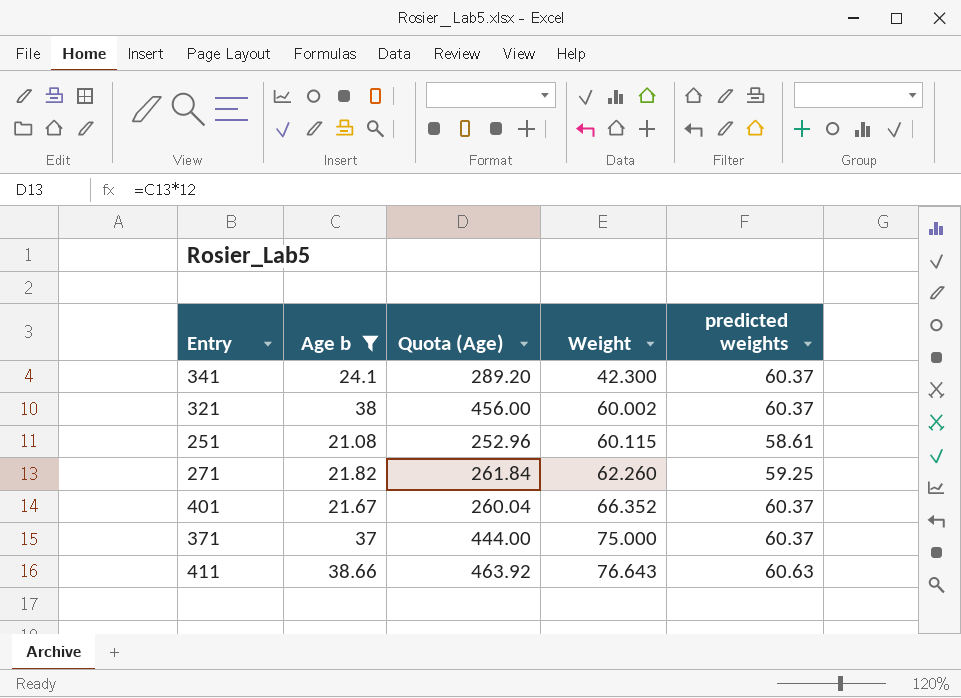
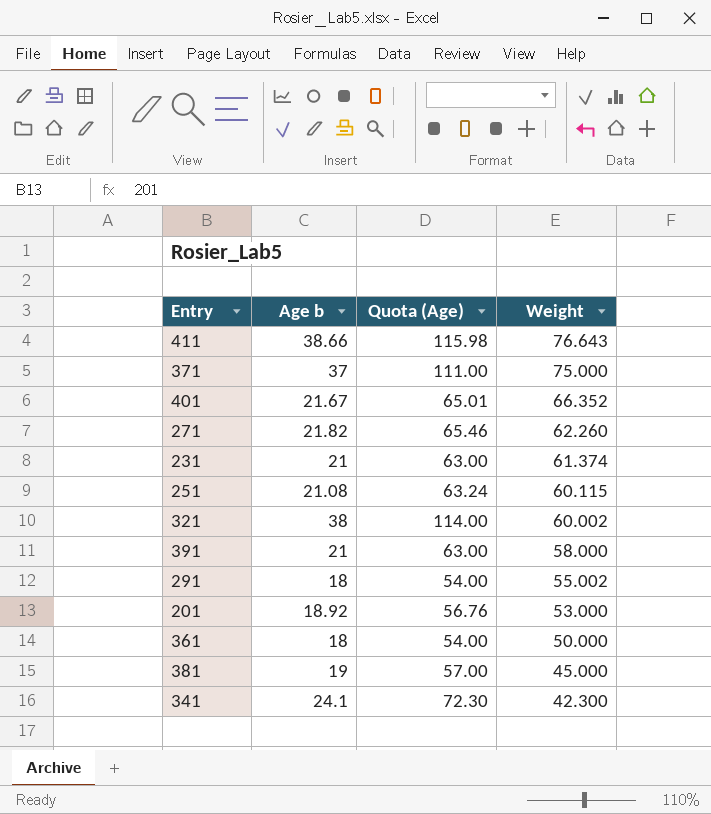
filter: Age b >= 21.08 -> none
row order: Weight ascending -> Weight descending
column predicted weights | position: 5 -> none
column Quota (Age) | formula: [Age b] * 12 -> [Age b] * 3

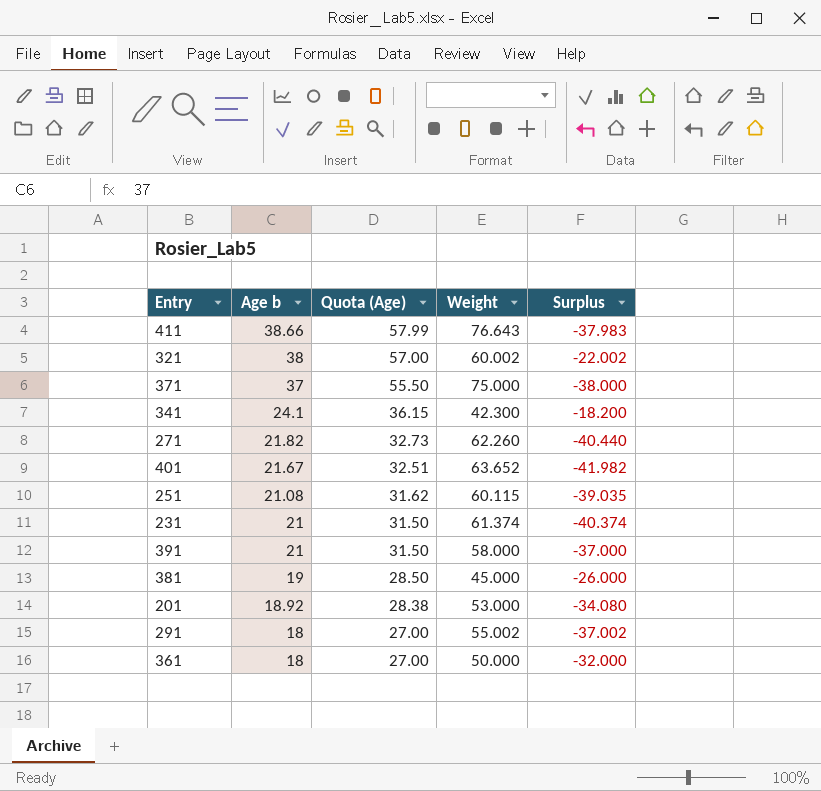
row order: Weight descending -> Age b descending
column Quota (Age) | formula: [Age b] * 3 -> [Age b] * 1.5
column Surplus | formula: none -> [Age b] - [Weight]
401 | Weight: 66.352 -> 63.652

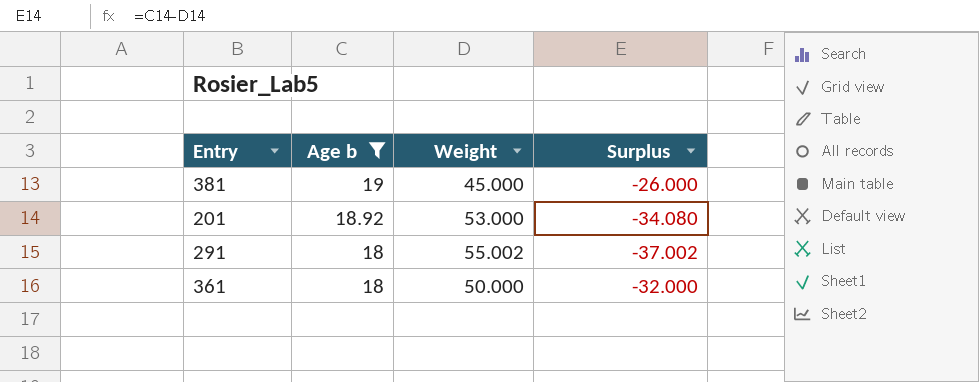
filter: none -> Age b <= 19
column Quota (Age) | formula: [Age b] * 1.5 -> none

